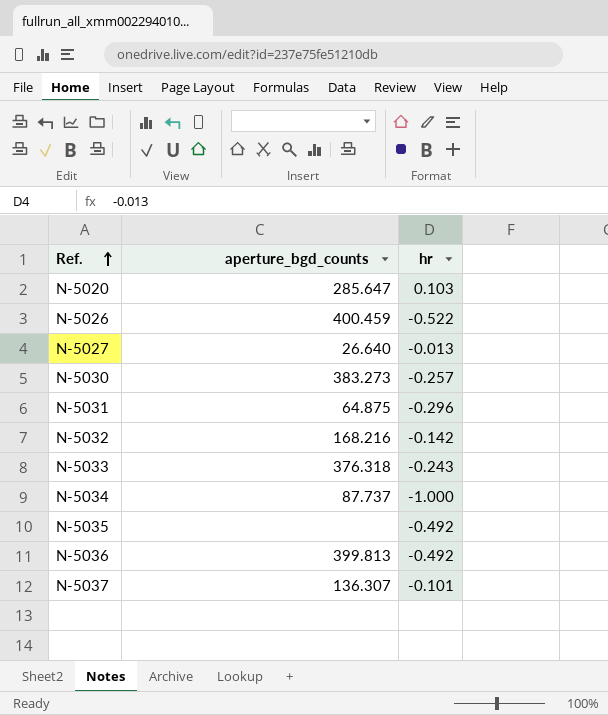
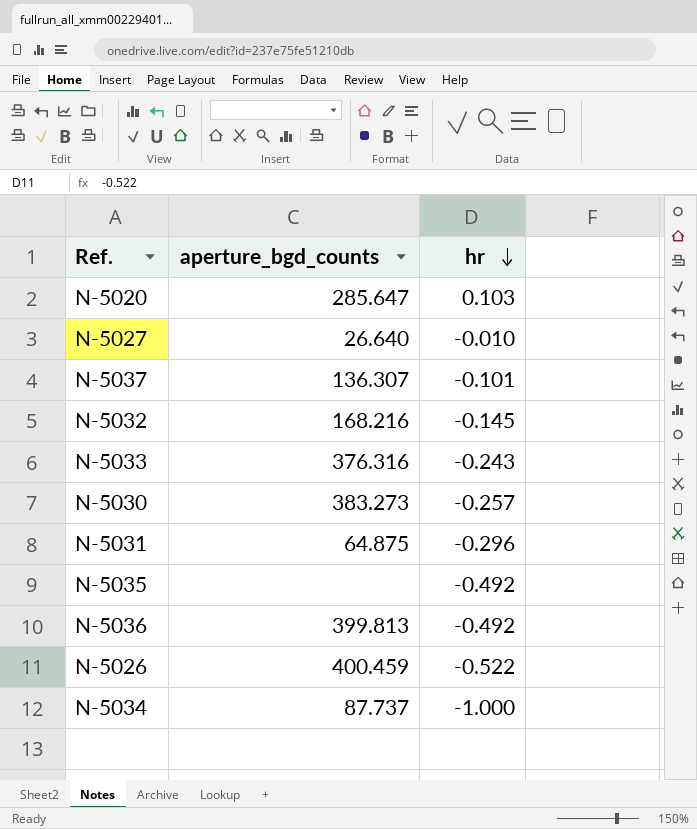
row order: Ref. ascending -> hr descending
N-5027 | hr: -0.013 -> -0.010
N-5032 | hr: -0.142 -> -0.145
N-5033 | aperture_bgd_counts: 376.318 -> 376.316

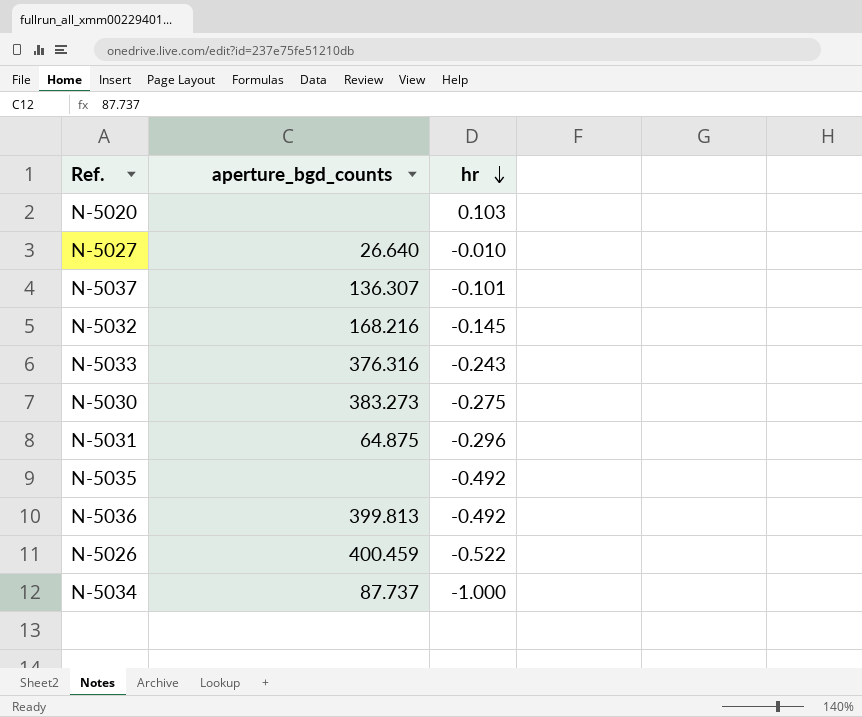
N-5020 | aperture_bgd_counts: 285.647 -> none
N-5030 | hr: -0.257 -> -0.275

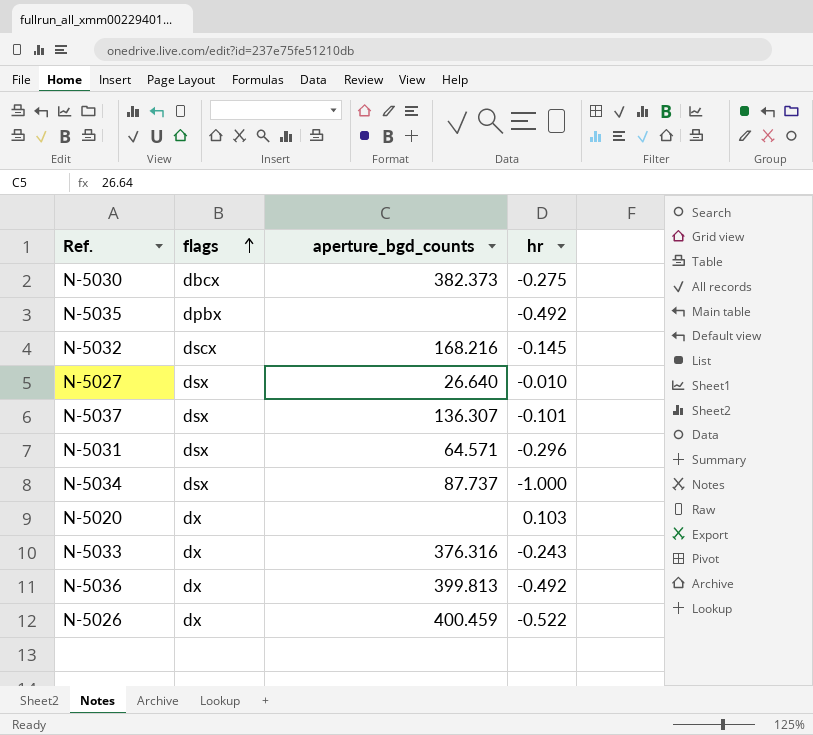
row order: hr descending -> flags ascending
column flags | position: none -> 2
N-5030 | aperture_bgd_counts: 383.273 -> 382.373
N-5031 | aperture_bgd_counts: 64.875 -> 64.571

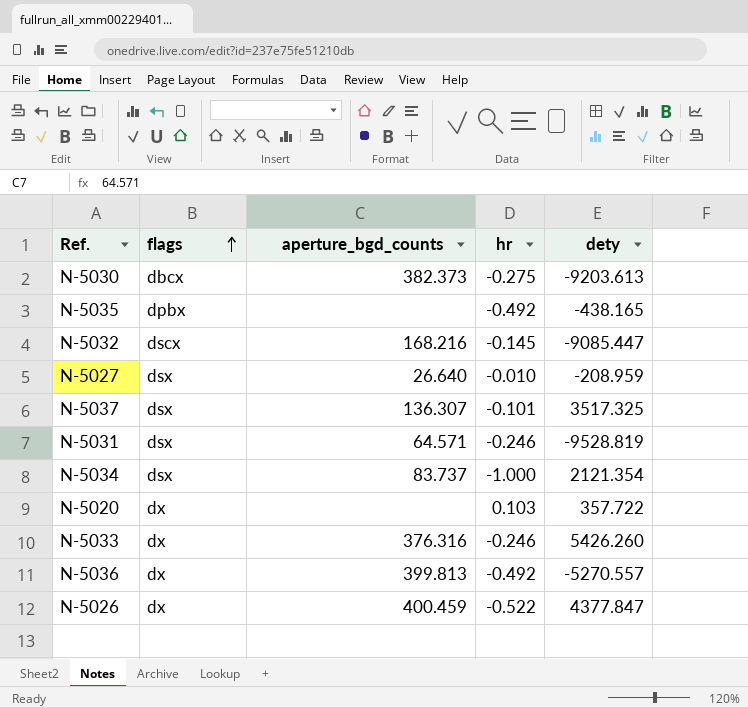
column dety | position: none -> 5
N-5031 | hr: -0.296 -> -0.246
N-5034 | aperture_bgd_counts: 87.737 -> 83.737
N-5033 | hr: -0.243 -> -0.246

